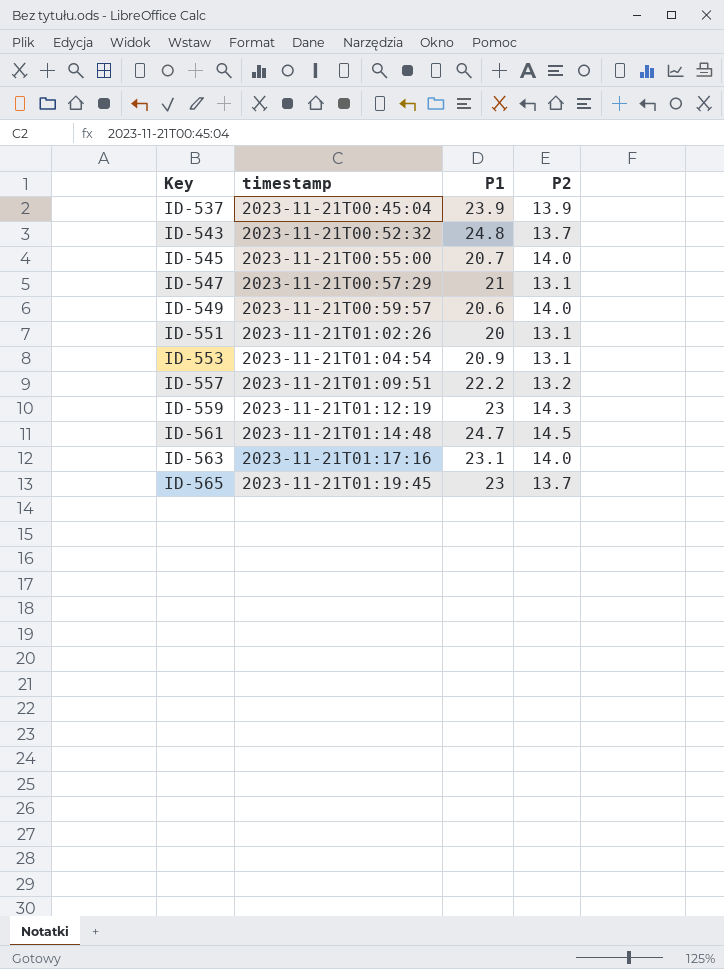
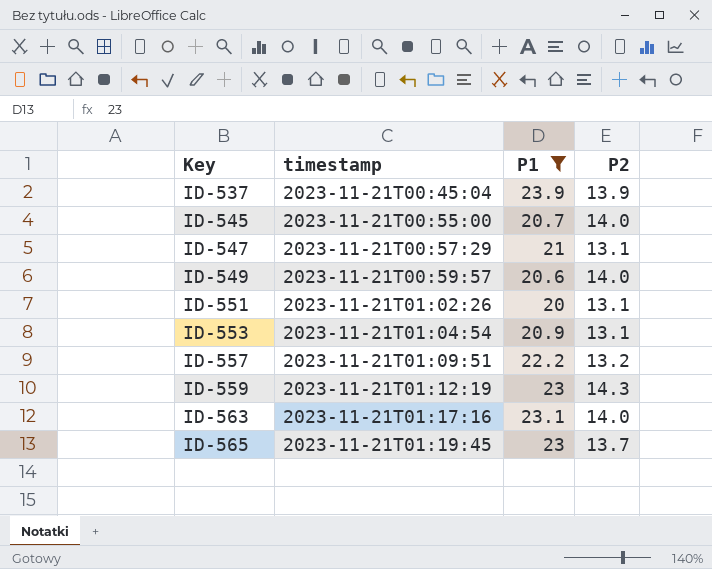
filter: none -> P1 <= 23.9

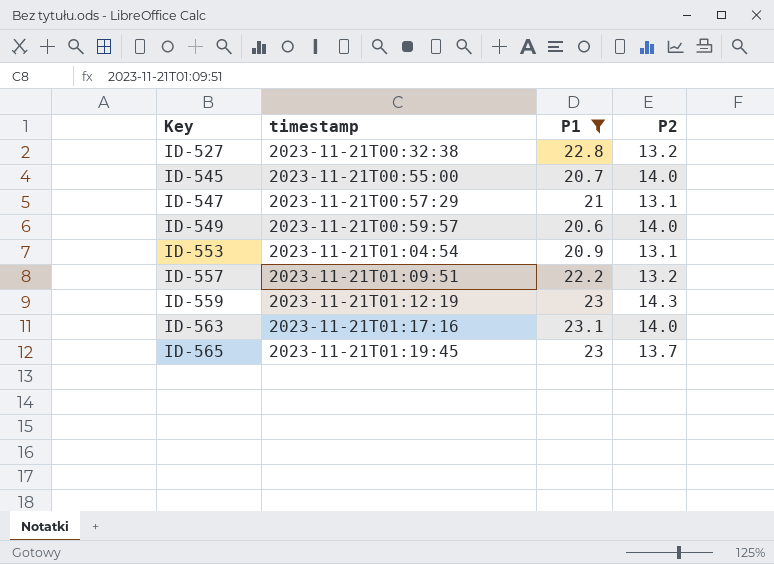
row ID-537: 2023-11-21T00:45:04 | 23.9 | 13.9 -> none
row ID-551: 2023-11-21T01:02:26 | 20 | 13.1 -> none
row ID-527: none -> 2023-11-21T00:32:38 | 22.8 | 13.2

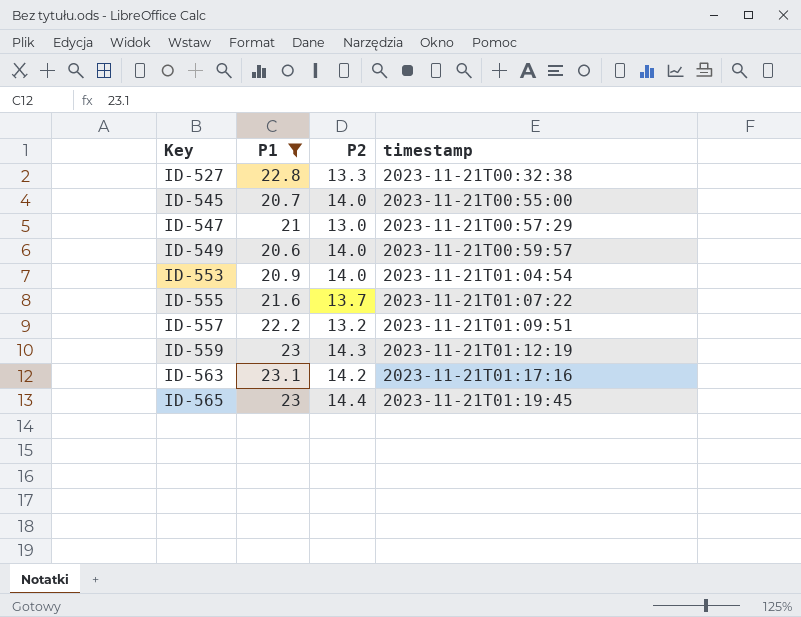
column timestamp | position: 2 -> 4
ID-527 | P2: 13.2 -> 13.3
ID-547 | P2: 13.1 -> 13.0
ID-553 | P2: 13.1 -> 14.0
row ID-555: none -> 21.6 | 13.7 | 2023-11-21T01:07:22
ID-563 | P2: 14.0 -> 14.2
ID-565 | P2: 13.7 -> 14.4

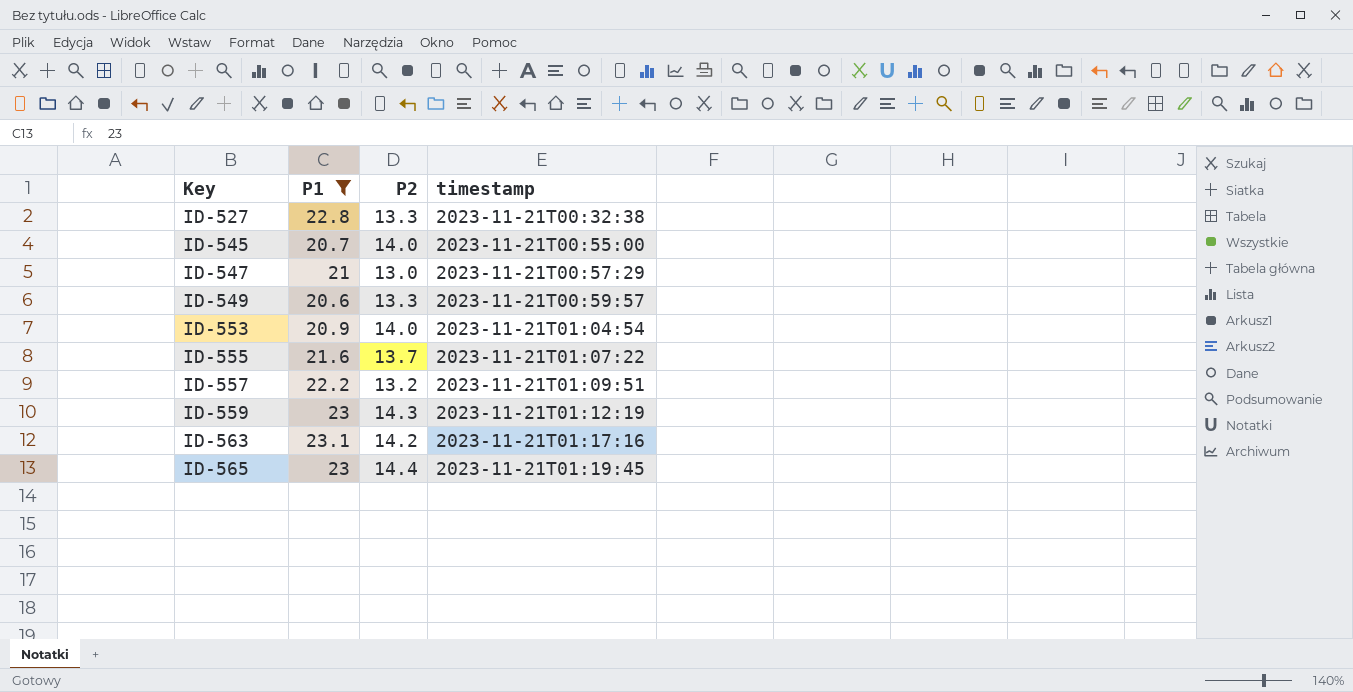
ID-549 | P2: 14.0 -> 13.3

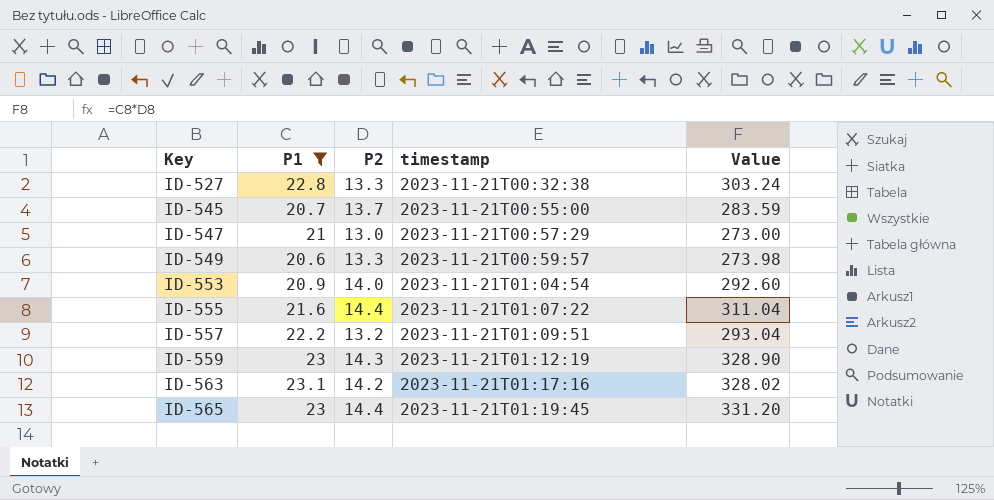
column Value | formula: none -> [P1] * [P2]
ID-545 | P2: 14.0 -> 13.7
ID-555 | P2: 13.7 -> 14.4

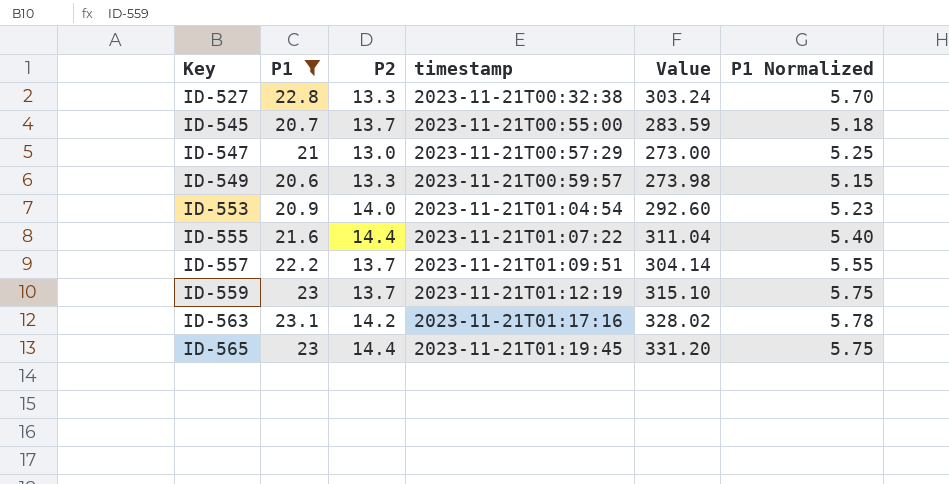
column P1 Normalized | formula: none -> [P1] * 0.25
ID-557 | P2: 13.2 -> 13.7
ID-557 | Value: 293.04 -> 304.14
ID-559 | P2: 14.3 -> 13.7
ID-559 | Value: 328.90 -> 315.10

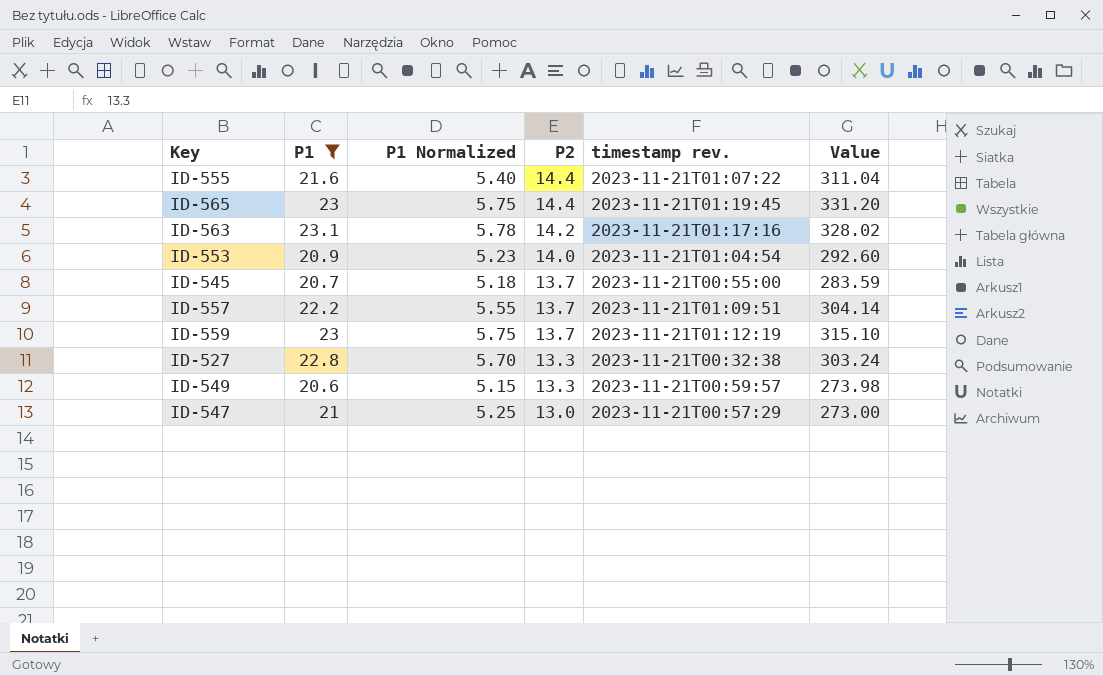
row order: Key ascending -> P2 descending
column P1 Normalized | position: 6 -> 3
column name: timestamp -> timestamp rev.

